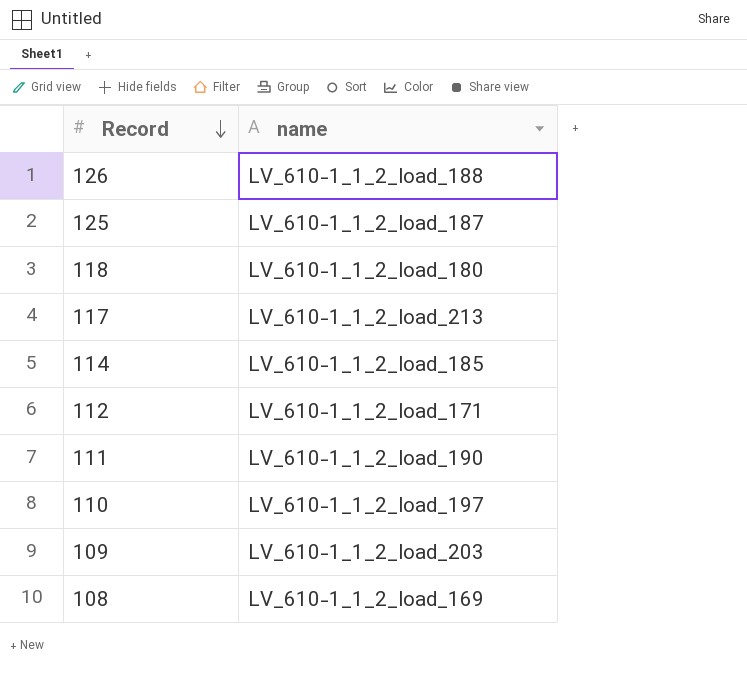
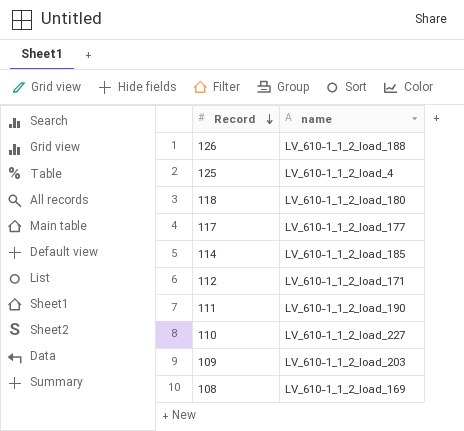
125 | name: LV_610-1_1_2_load_187 -> LV_610-1_1_2_load_4
117 | name: LV_610-1_1_2_load_213 -> LV_610-1_1_2_load_177
110 | name: LV_610-1_1_2_load_197 -> LV_610-1_1_2_load_227

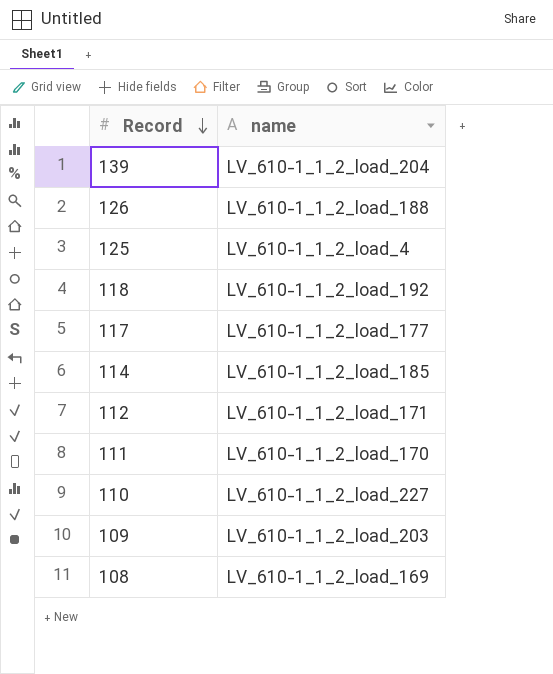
row 139: none -> LV_610-1_1_2_load_204
118 | name: LV_610-1_1_2_load_180 -> LV_610-1_1_2_load_192
111 | name: LV_610-1_1_2_load_190 -> LV_610-1_1_2_load_170

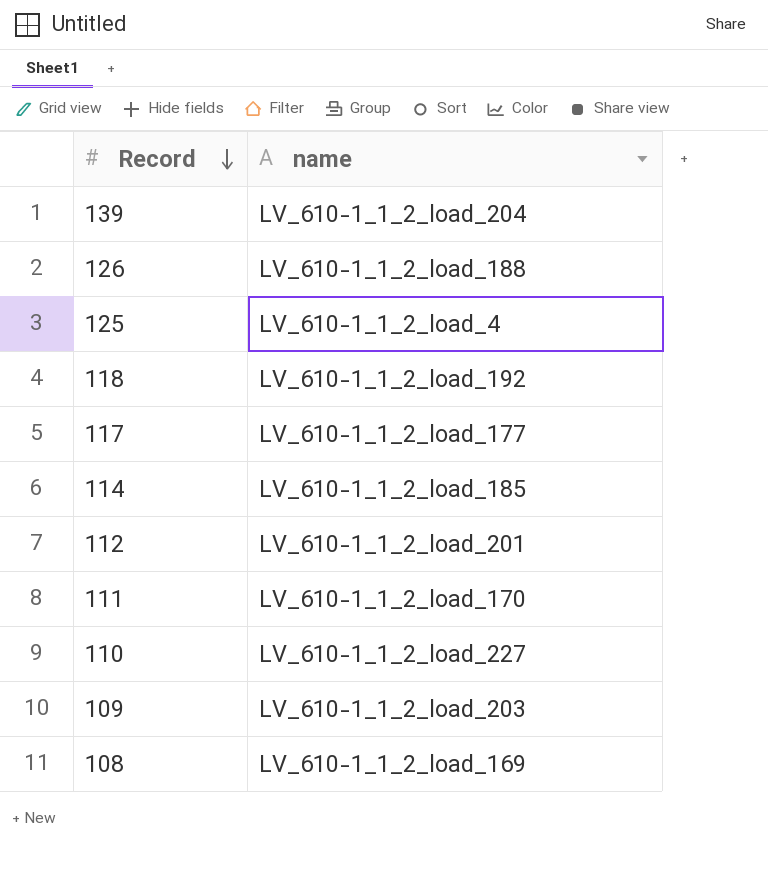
112 | name: LV_610-1_1_2_load_171 -> LV_610-1_1_2_load_201

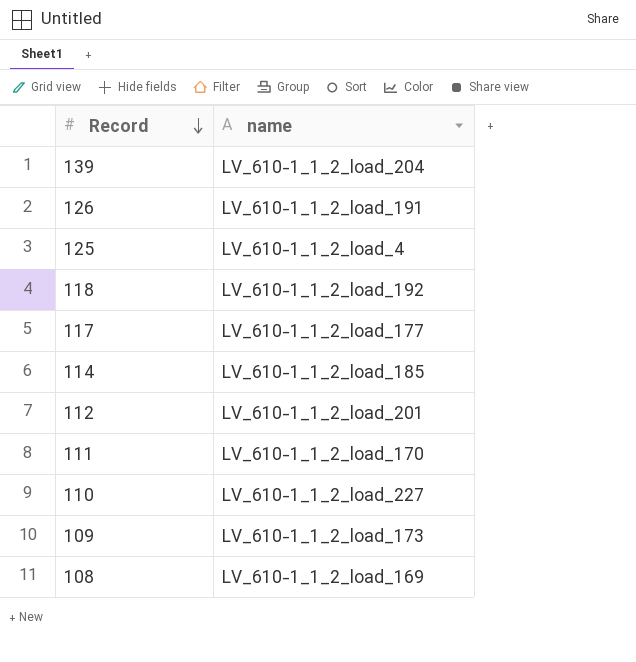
126 | name: LV_610-1_1_2_load_188 -> LV_610-1_1_2_load_191
109 | name: LV_610-1_1_2_load_203 -> LV_610-1_1_2_load_173

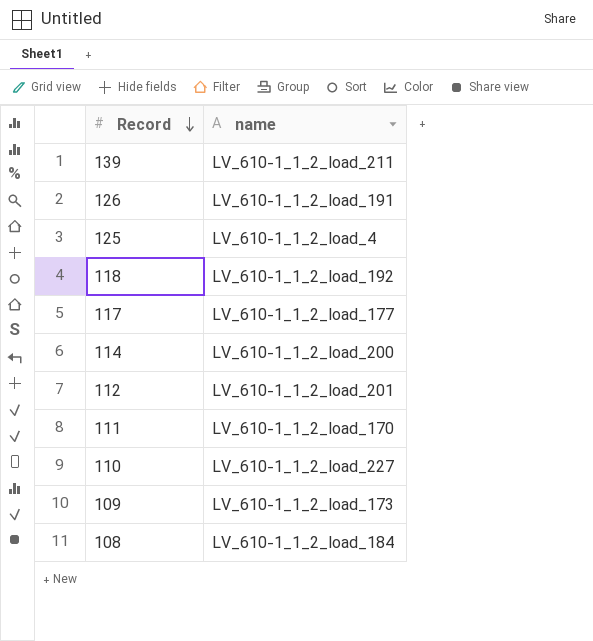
139 | name: LV_610-1_1_2_load_204 -> LV_610-1_1_2_load_211
114 | name: LV_610-1_1_2_load_185 -> LV_610-1_1_2_load_200
108 | name: LV_610-1_1_2_load_169 -> LV_610-1_1_2_load_184

